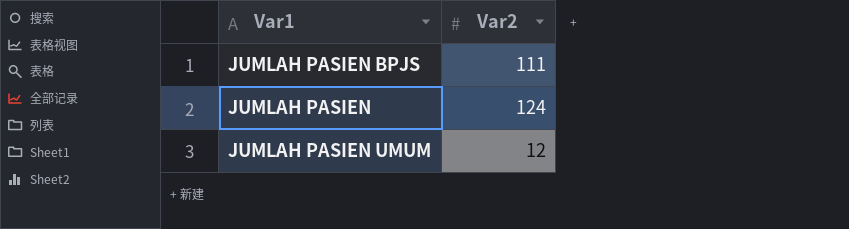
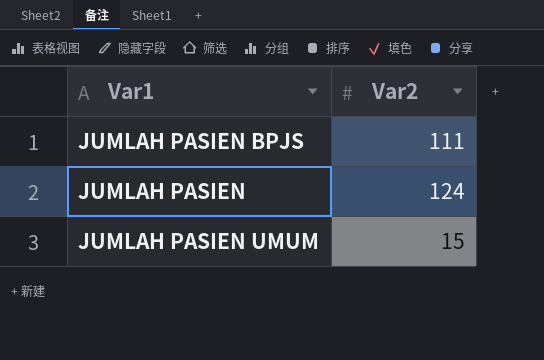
JUMLAH PASIEN UMUM | Var2: 12 -> 15

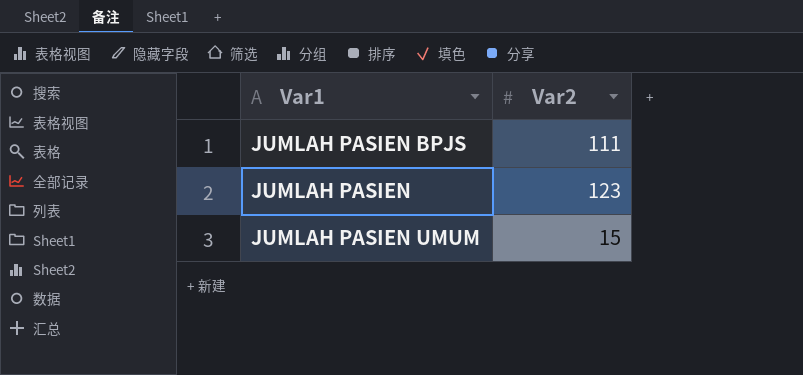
JUMLAH PASIEN | Var2: 124 -> 123

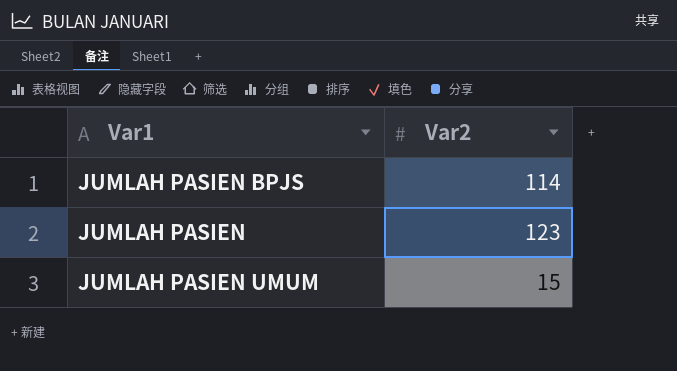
JUMLAH PASIEN BPJS | Var2: 111 -> 114

